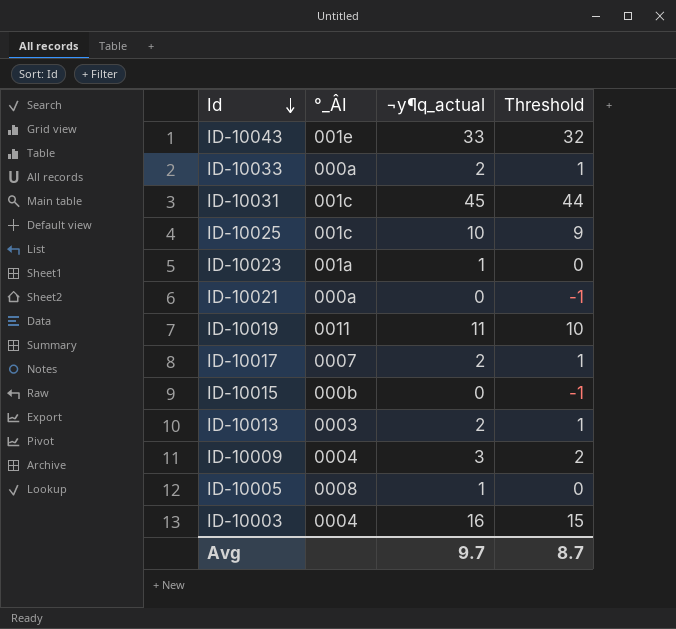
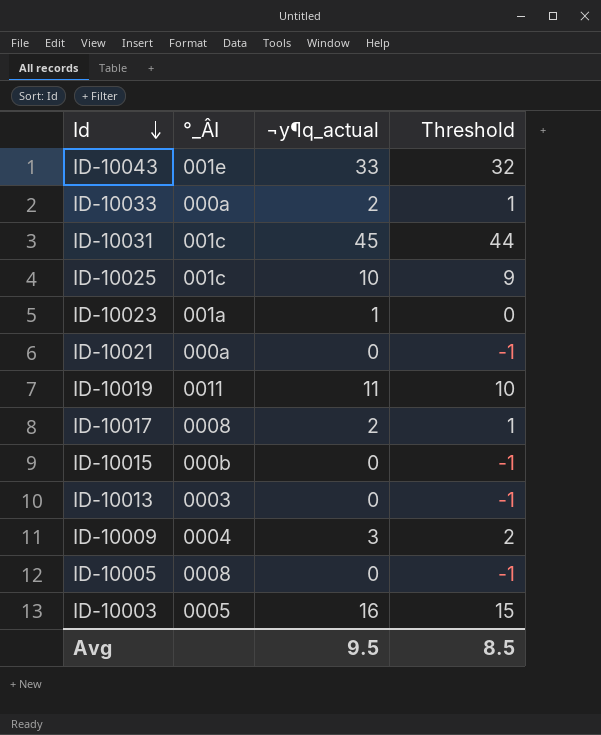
ID-10017 | °_ÂI: 0007 -> 0008
ID-10013 | ¬y¶q_actual: 2 -> 0
ID-10013 | Threshold: 1 -> -1
ID-10005 | ¬y¶q_actual: 1 -> 0
ID-10005 | Threshold: 0 -> -1
ID-10003 | °_ÂI: 0004 -> 0005
Avg | ¬y¶q_actual: 9.7 -> 9.5
Avg | Threshold: 8.7 -> 8.5

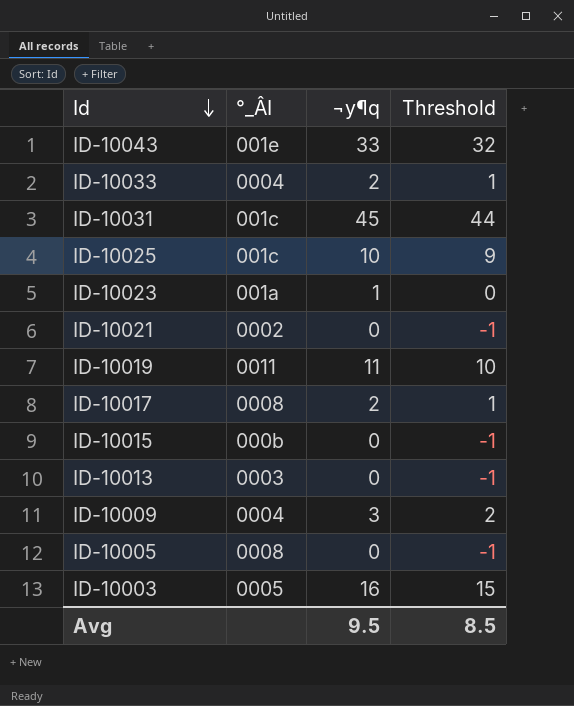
column name: ¬y¶q_actual -> ¬y¶q
ID-10033 | °_ÂI: 000a -> 0004
ID-10021 | °_ÂI: 000a -> 0002

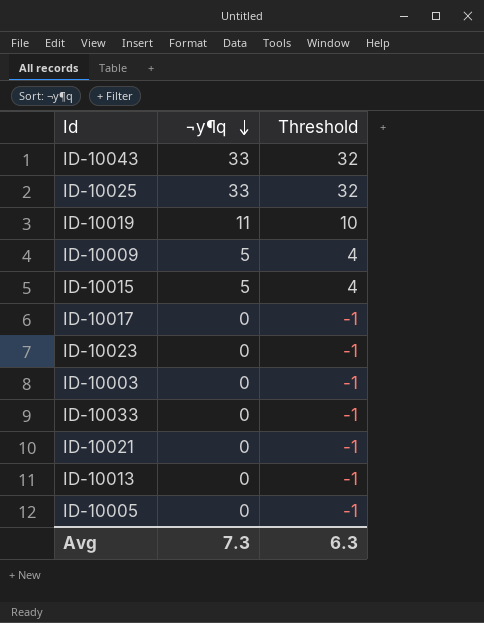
row order: Id descending -> ¬y¶q descending
column °_ÂI | position: 2 -> none
row ID-10031: 001c | 45 | 44 -> none
ID-10025 | ¬y¶q: 10 -> 33
ID-10025 | Threshold: 9 -> 32
ID-10009 | ¬y¶q: 3 -> 5
ID-10009 | Threshold: 2 -> 4
ID-10015 | ¬y¶q: 0 -> 5
ID-10015 | Threshold: -1 -> 4
ID-10017 | ¬y¶q: 2 -> 0
ID-10017 | Threshold: 1 -> -1
ID-10023 | ¬y¶q: 1 -> 0
ID-10023 | Threshold: 0 -> -1
ID-10003 | ¬y¶q: 16 -> 0
ID-10003 | Threshold: 15 -> -1
ID-10033 | ¬y¶q: 2 -> 0
ID-10033 | Threshold: 1 -> -1
Avg | ¬y¶q: 9.5 -> 7.3
Avg | Threshold: 8.5 -> 6.3

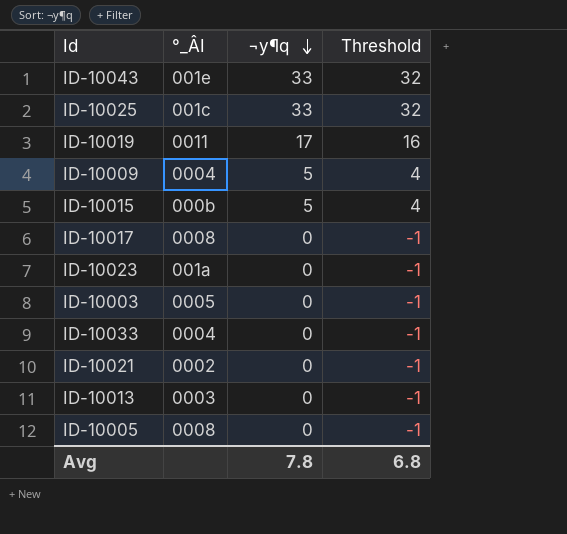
column °_ÂI | position: none -> 2
ID-10019 | ¬y¶q: 11 -> 17
ID-10019 | Threshold: 10 -> 16
Avg | ¬y¶q: 7.3 -> 7.8
Avg | Threshold: 6.3 -> 6.8

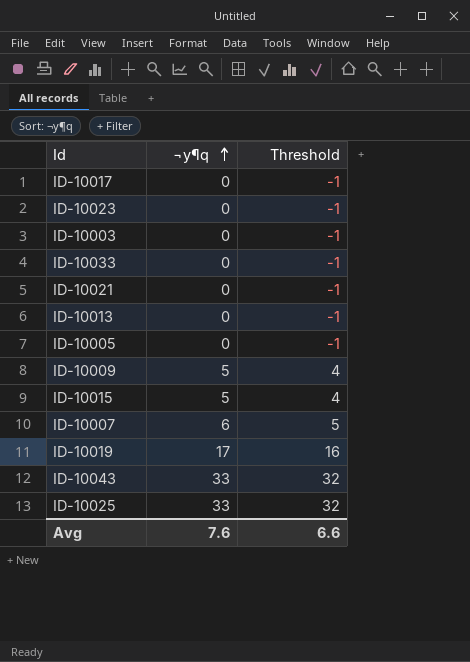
row order: ¬y¶q descending -> ¬y¶q ascending
column °_ÂI | position: 2 -> none
row ID-10007: none -> 6 | 5
Avg | ¬y¶q: 7.8 -> 7.6
Avg | Threshold: 6.8 -> 6.6

